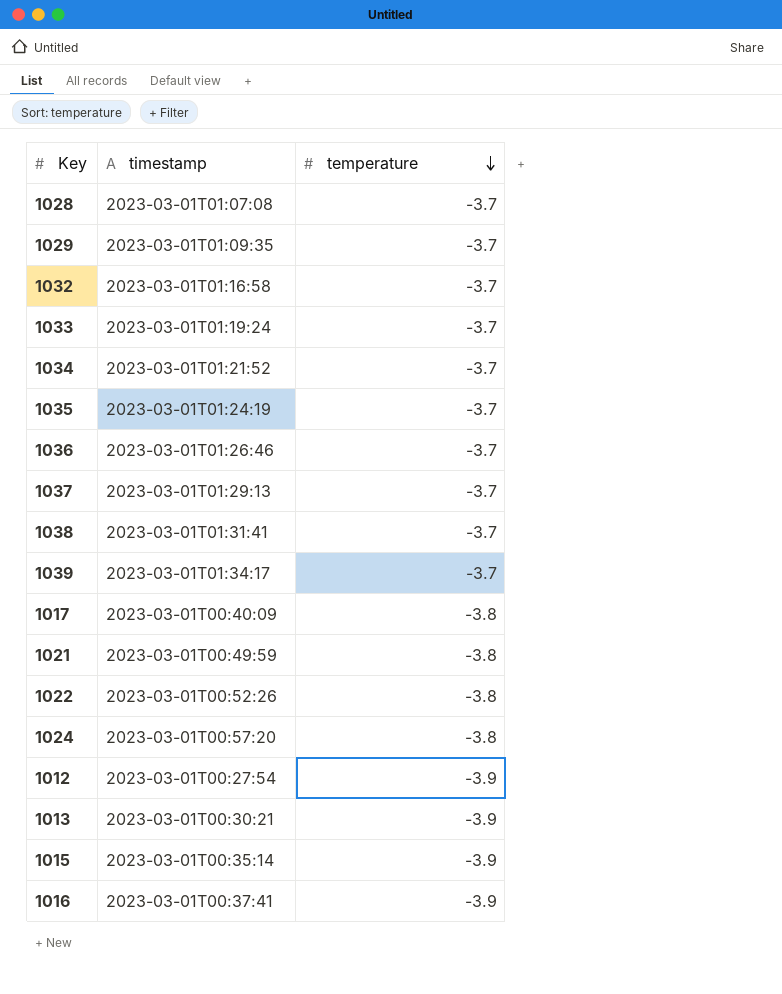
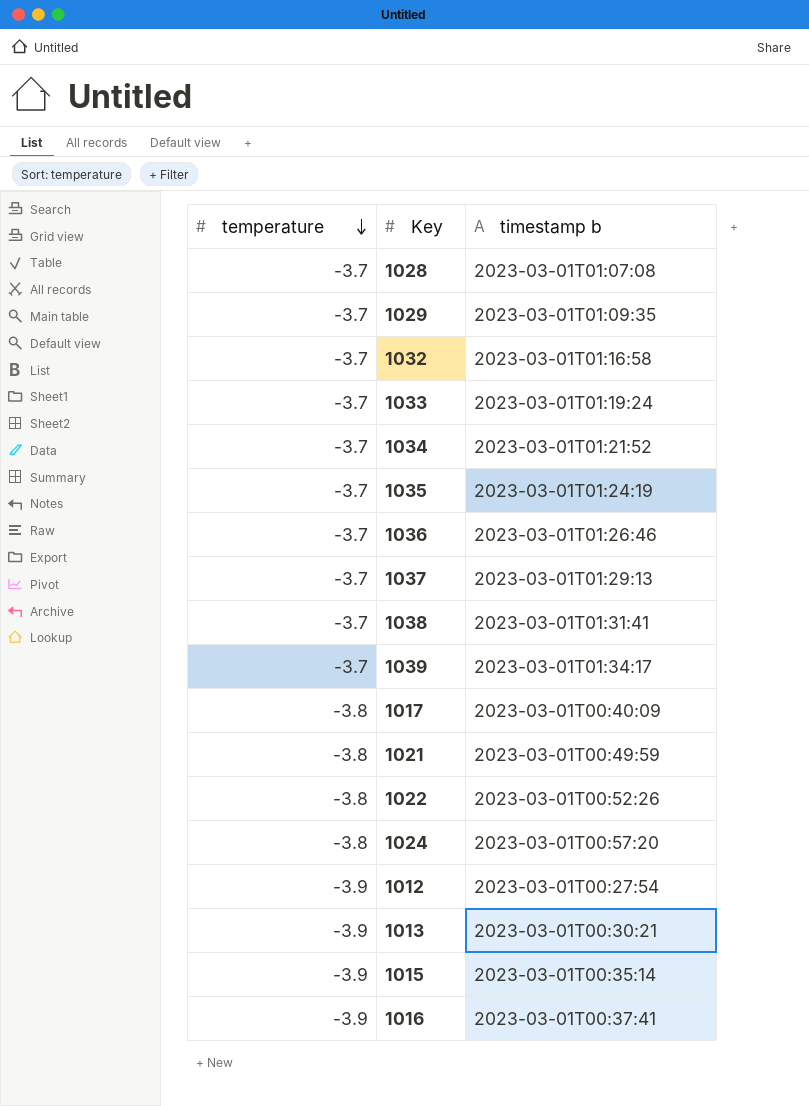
column temperature | position: 3 -> 1
column name: timestamp -> timestamp b

